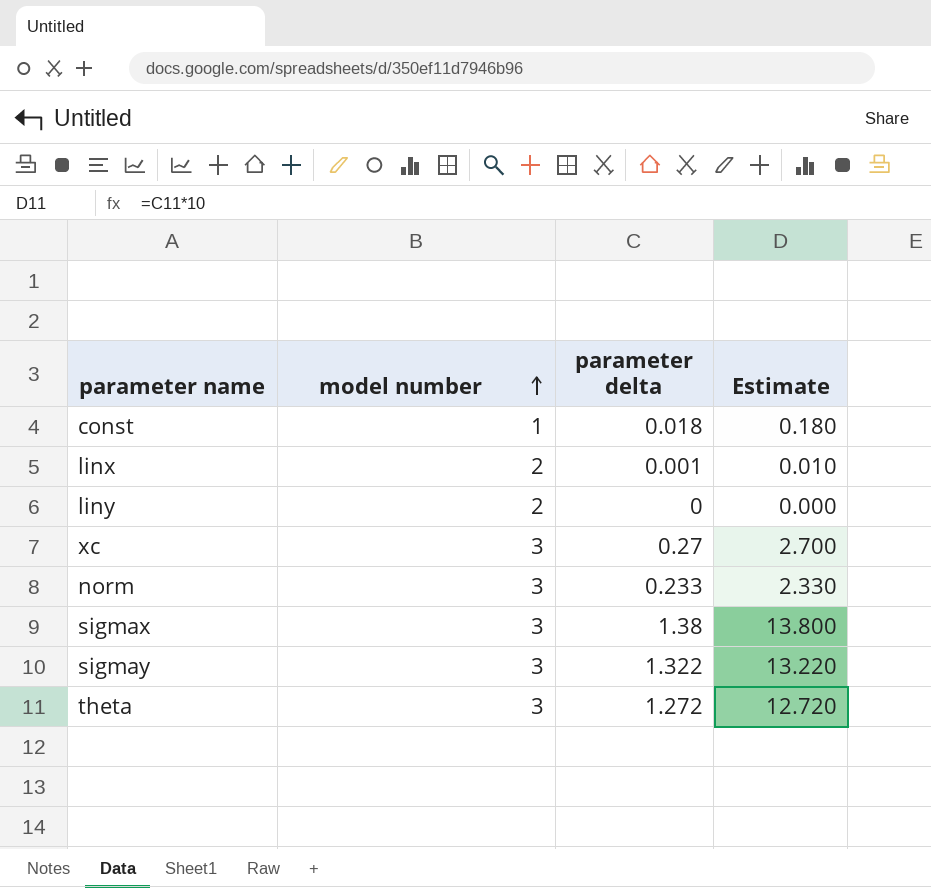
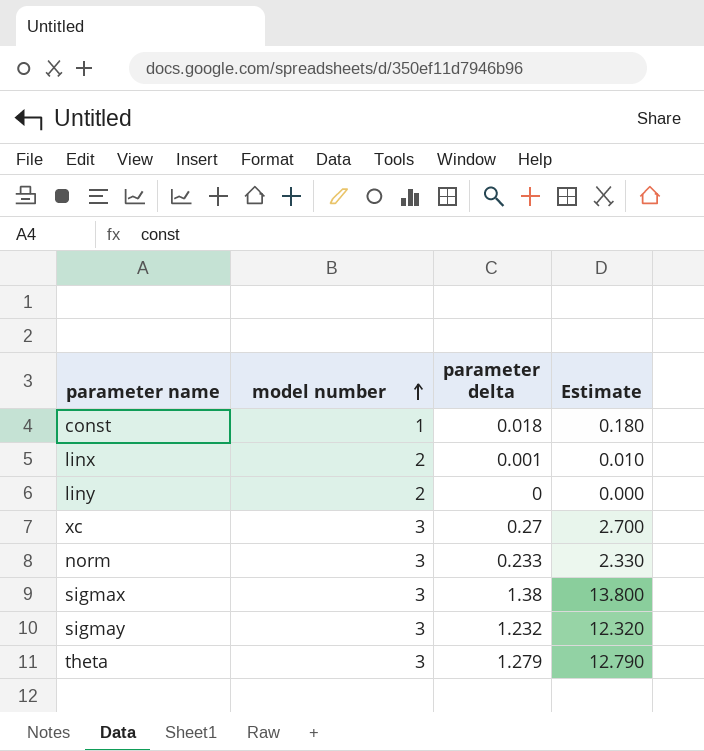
sigmay | parameter delta: 1.322 -> 1.232
sigmay | Estimate: 13.220 -> 12.320
theta | parameter delta: 1.272 -> 1.279
theta | Estimate: 12.720 -> 12.790

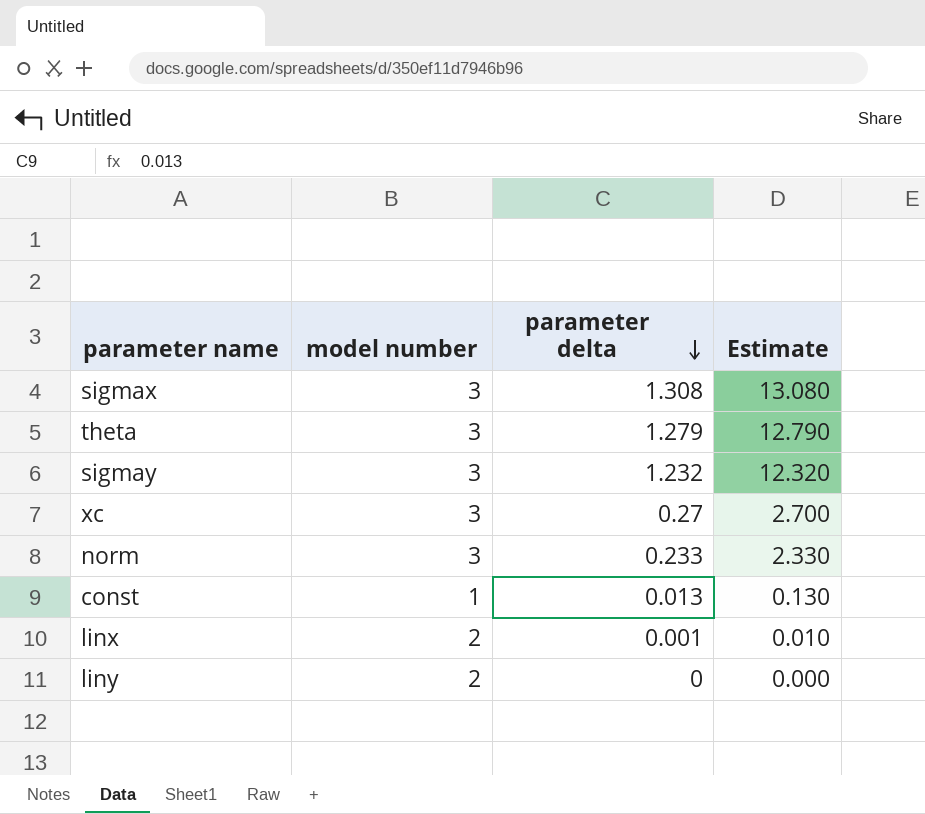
row order: model number ascending -> parameter delta descending
sigmax | parameter delta: 1.38 -> 1.308
sigmax | Estimate: 13.800 -> 13.080
const | parameter delta: 0.018 -> 0.013
const | Estimate: 0.180 -> 0.130

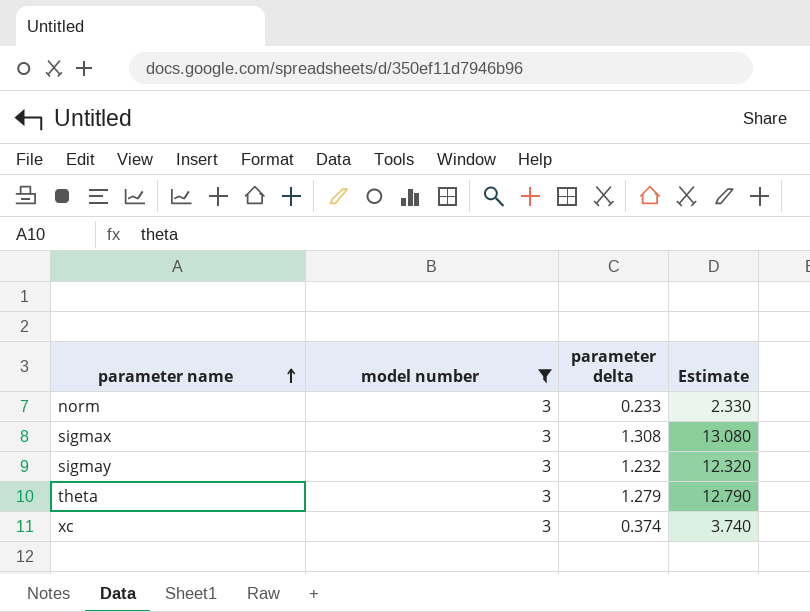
filter: none -> model number = 3
row order: parameter delta descending -> parameter name ascending
xc | parameter delta: 0.27 -> 0.374
xc | Estimate: 2.700 -> 3.740

